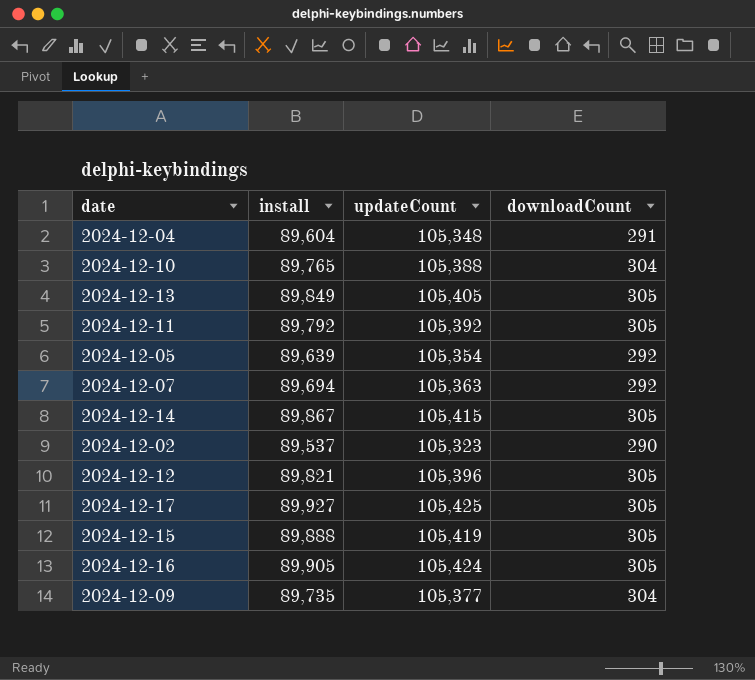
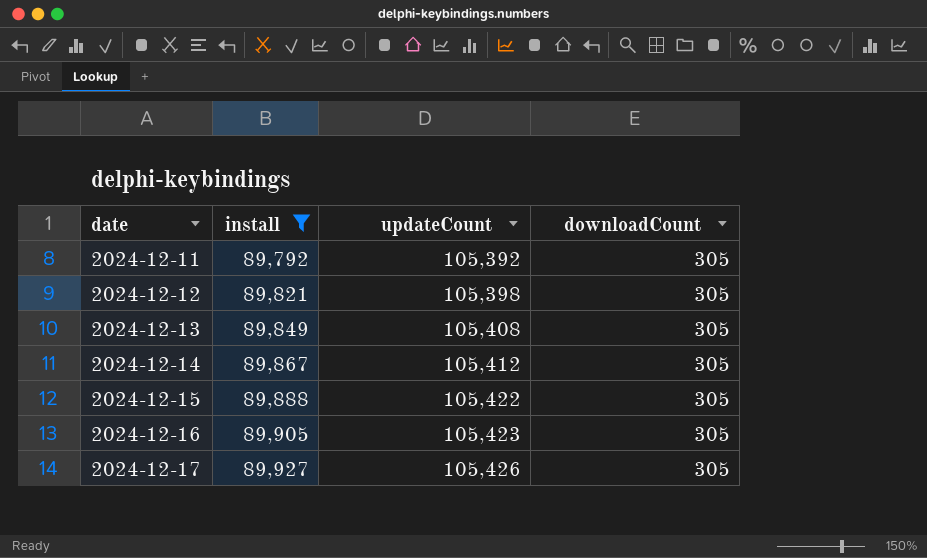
filter: none -> install >= 89,792
row order: none -> date ascending
2024-12-12 | updateCount: 105,396 -> 105,398
2024-12-13 | updateCount: 105,405 -> 105,408
2024-12-14 | updateCount: 105,415 -> 105,412
2024-12-15 | updateCount: 105,419 -> 105,422
2024-12-16 | updateCount: 105,424 -> 105,423
2024-12-17 | updateCount: 105,425 -> 105,426

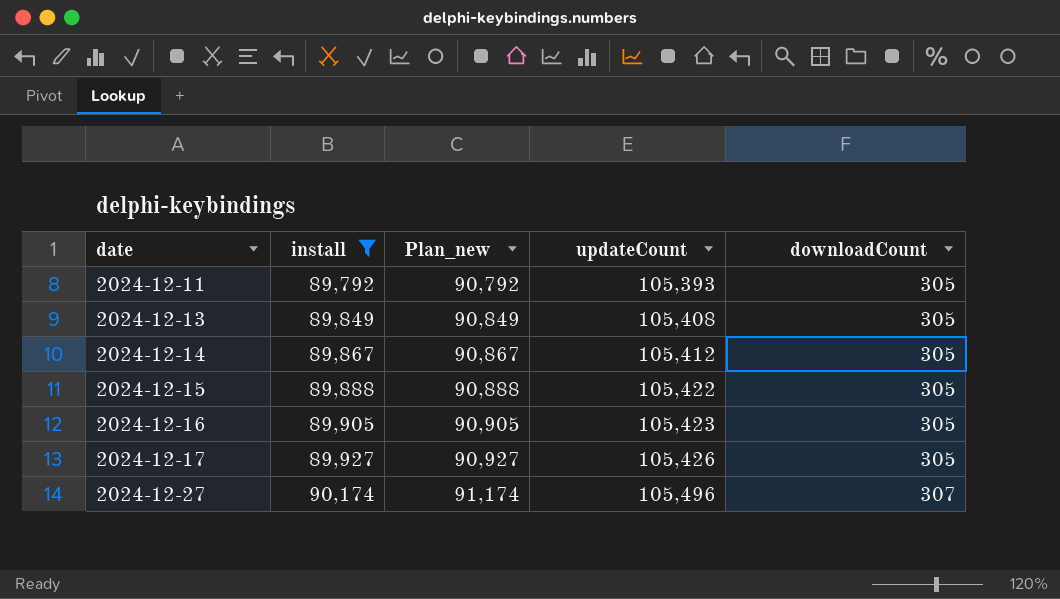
column Plan_new | formula: none -> [install] + 1000
row 2024-12-12: 89,821 | 105,398 | 305 -> none
2024-12-11 | updateCount: 105,392 -> 105,393
row 2024-12-27: none -> 90,174 | 91,174 | 105,496 | 307

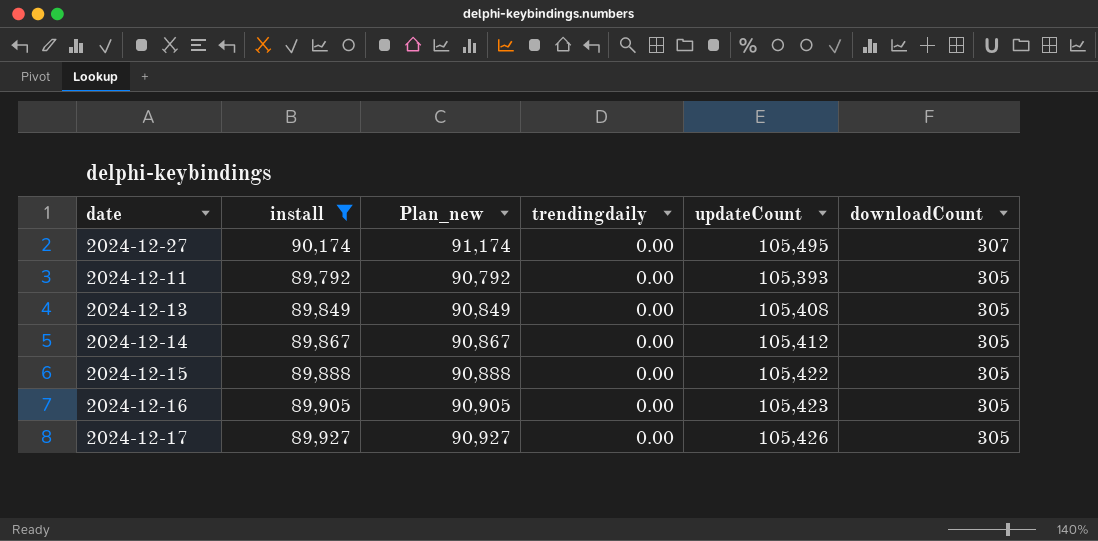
row order: date ascending -> downloadCount descending
column trendingdaily | position: none -> 4
2024-12-27 | updateCount: 105,496 -> 105,495

